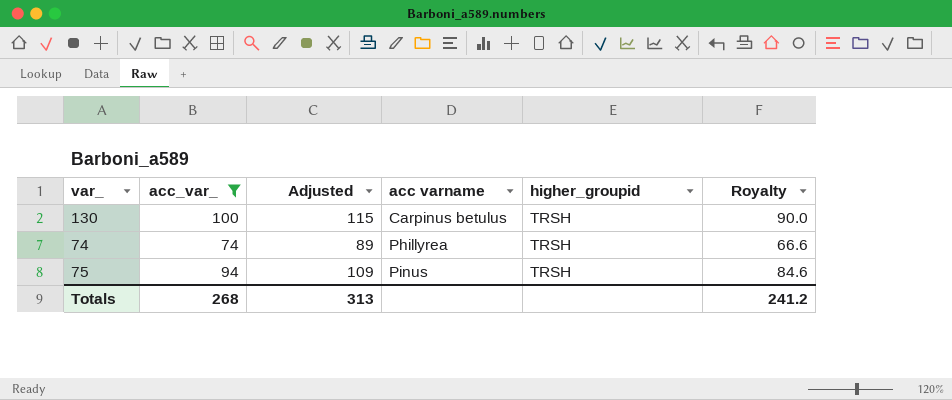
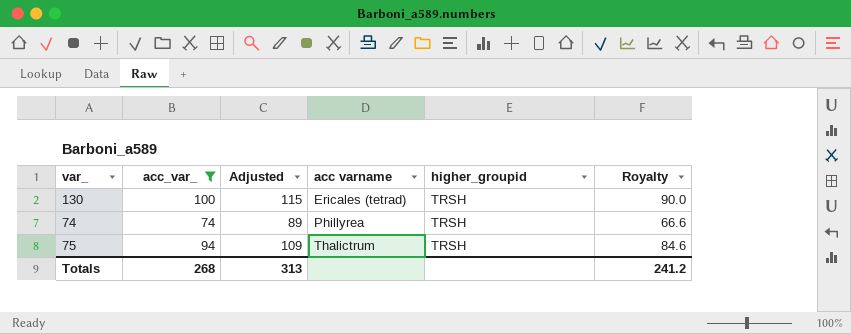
130 | acc varname: Carpinus betulus -> Ericales (tetrad)
75 | acc varname: Pinus -> Thalictrum

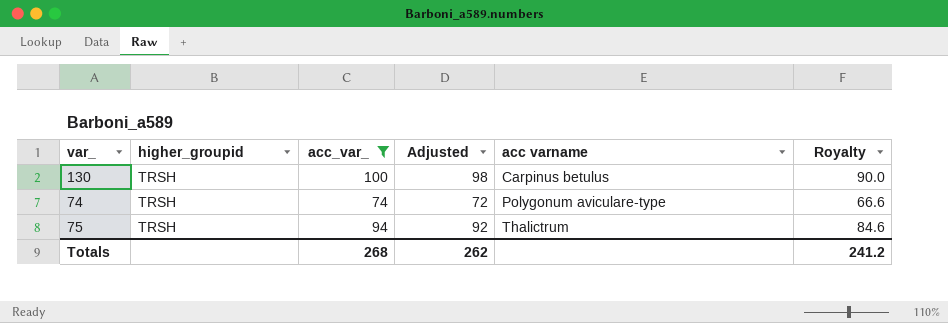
column higher_groupid | position: 5 -> 2
column Adjusted | formula: [acc_var_] + 15 -> [acc_var_] - 2
130 | acc varname: Ericales (tetrad) -> Carpinus betulus
74 | acc varname: Phillyrea -> Polygonum aviculare-type
Totals | Adjusted: 313 -> 262

